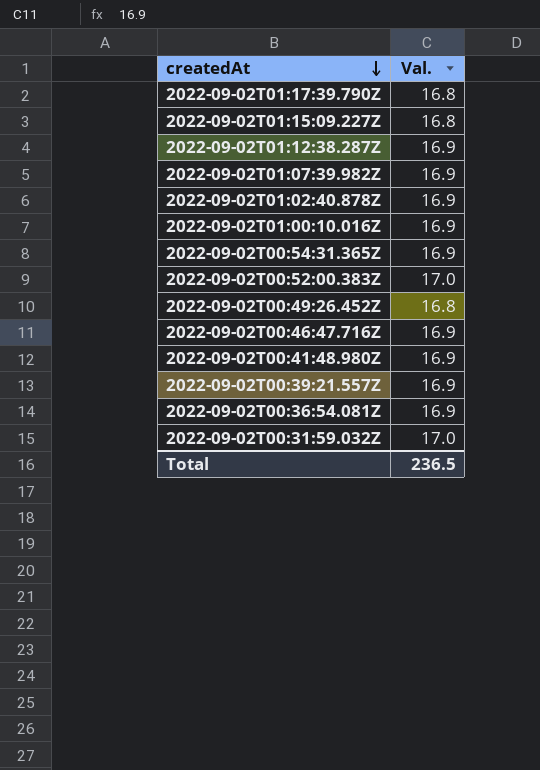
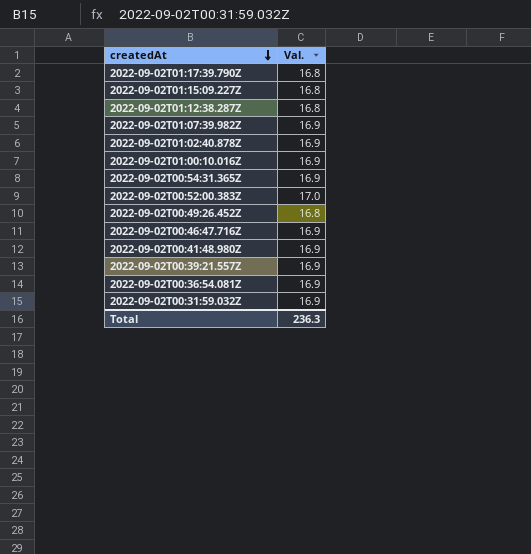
2022-09-02T01:12:38.287Z | Val.: 16.9 -> 16.8
2022-09-02T00:31:59.032Z | Val.: 17.0 -> 16.9
Total | Val.: 236.5 -> 236.3

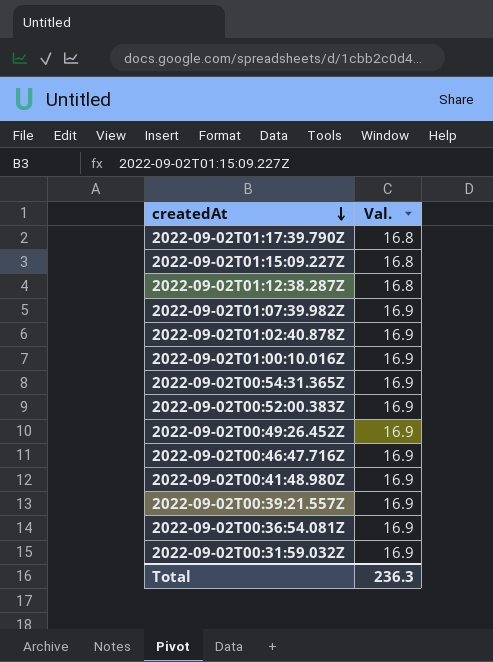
2022-09-02T00:52:00.383Z | Val.: 17.0 -> 16.9
2022-09-02T00:49:26.452Z | Val.: 16.8 -> 16.9

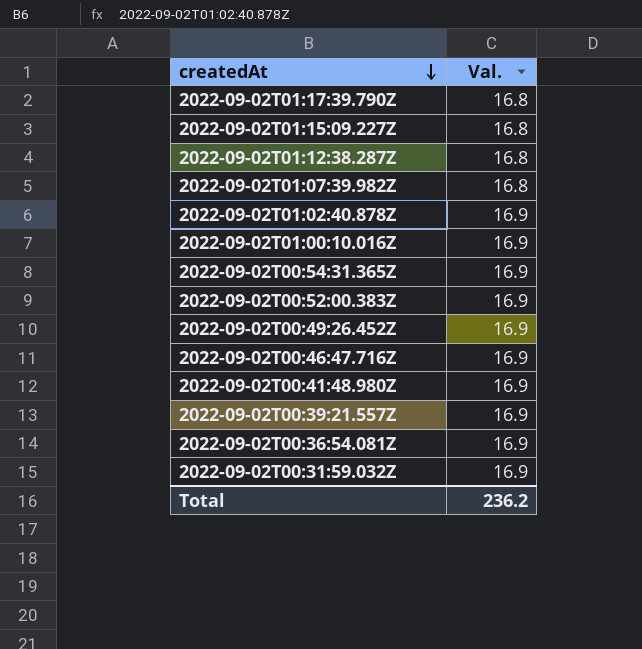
2022-09-02T01:07:39.982Z | Val.: 16.9 -> 16.8
Total | Val.: 236.3 -> 236.2

